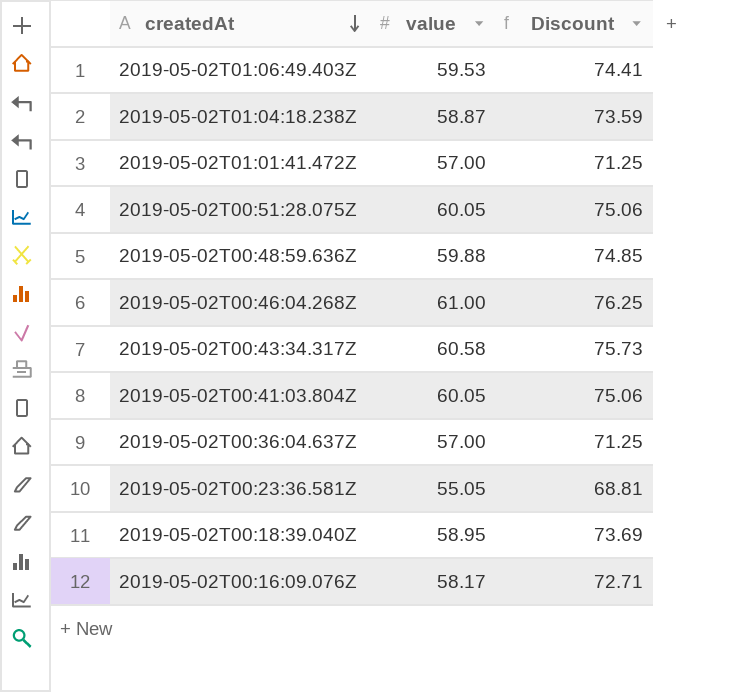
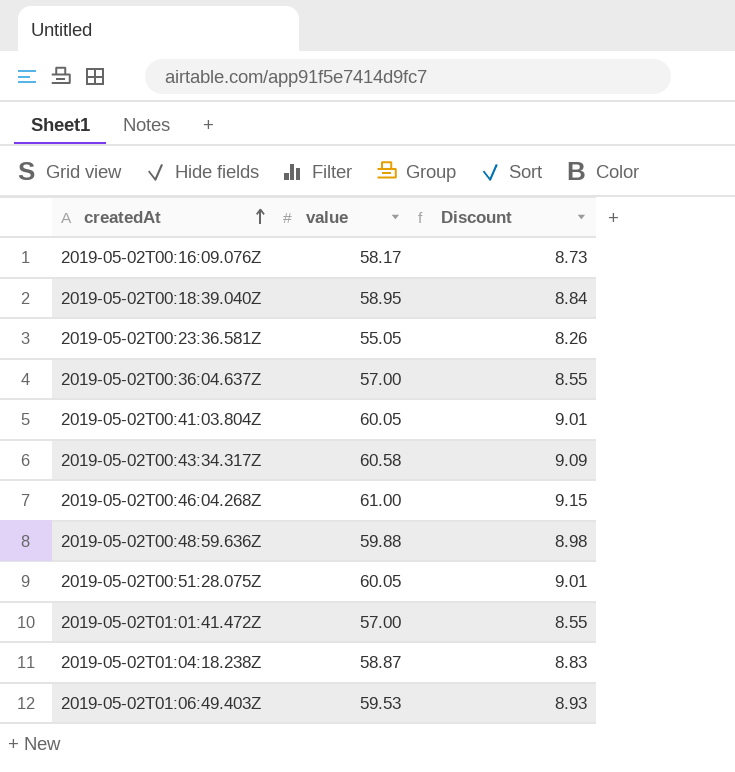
row order: createdAt descending -> createdAt ascending
column Discount | formula: [value] * 1.25 -> [value] * 0.15

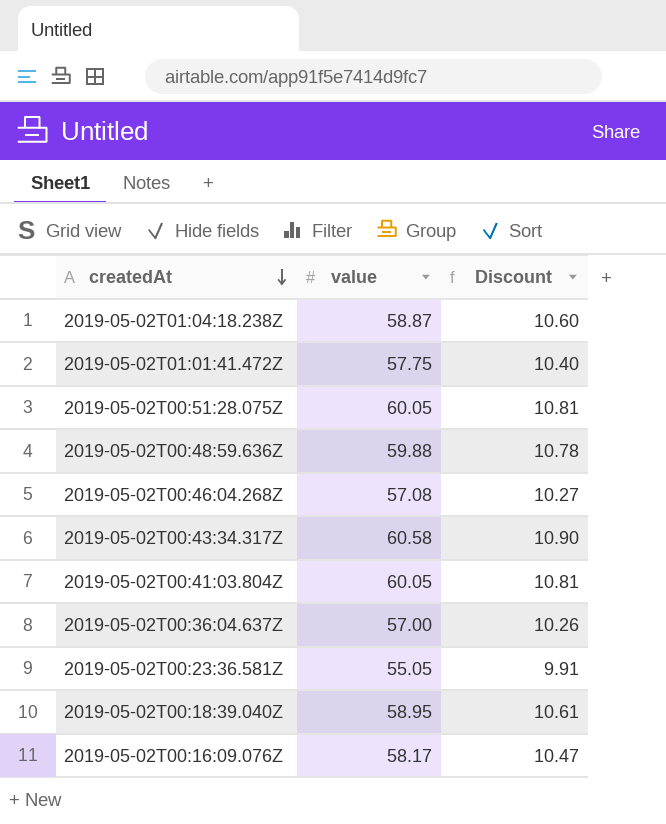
row order: createdAt ascending -> createdAt descending
column Discount | formula: [value] * 0.15 -> [value] * 0.18
row 2019-05-02T01:06:49.403Z: 59.53 | 8.93 -> none
2019-05-02T01:01:41.472Z | value: 57.00 -> 57.75
2019-05-02T00:46:04.268Z | value: 61.00 -> 57.08

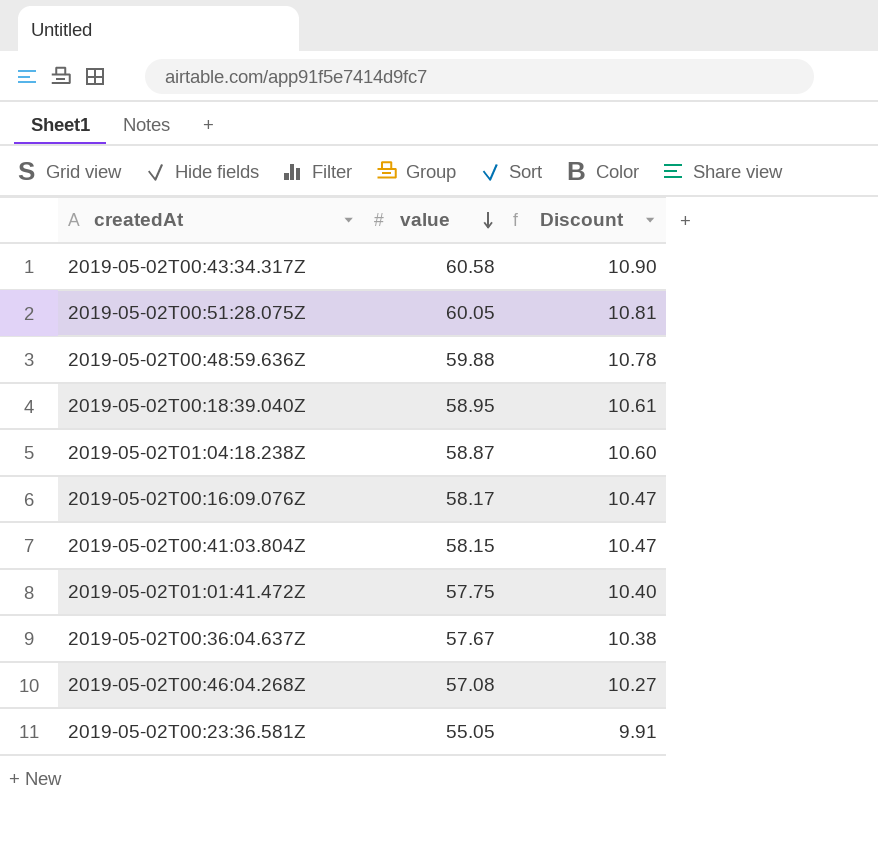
row order: createdAt descending -> value descending
2019-05-02T00:41:03.804Z | value: 60.05 -> 58.15
2019-05-02T00:41:03.804Z | Discount: 10.81 -> 10.47
2019-05-02T00:36:04.637Z | value: 57.00 -> 57.67
2019-05-02T00:36:04.637Z | Discount: 10.26 -> 10.38

